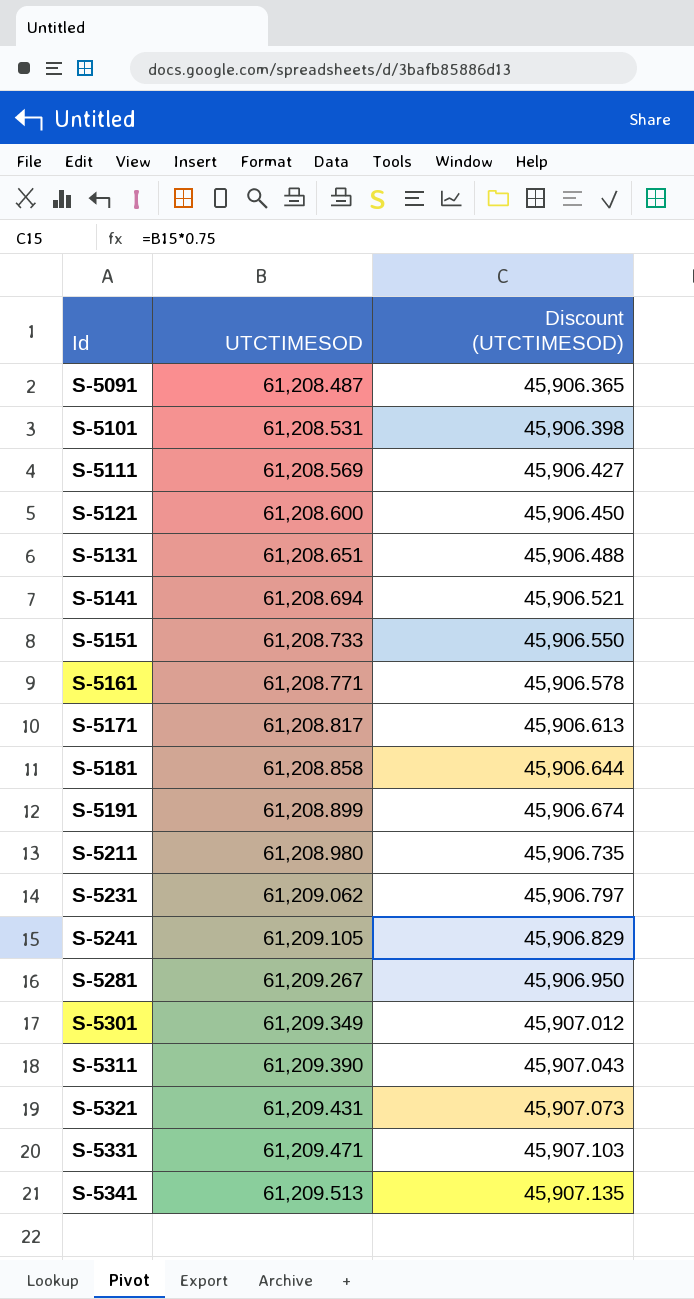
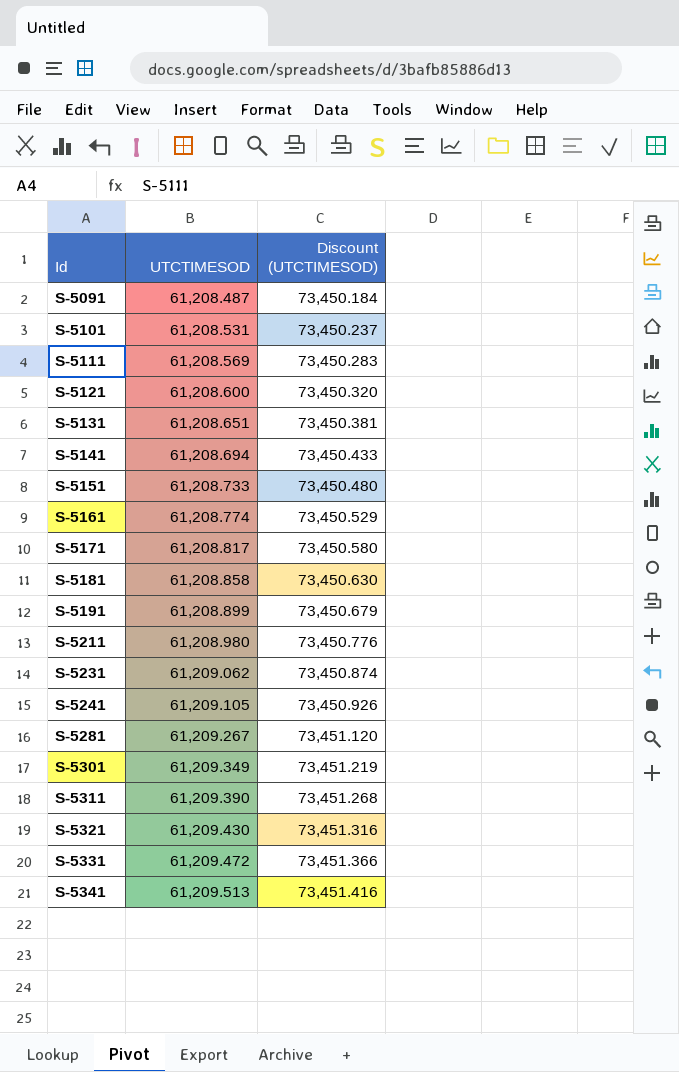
column Discount (UTCTIMESOD) | formula: [UTCTIMESOD] * 0.75 -> [UTCTIMESOD] * 1.2
S-5161 | UTCTIMESOD: 61,208.771 -> 61,208.774
S-5321 | UTCTIMESOD: 61,209.431 -> 61,209.430
S-5331 | UTCTIMESOD: 61,209.471 -> 61,209.472

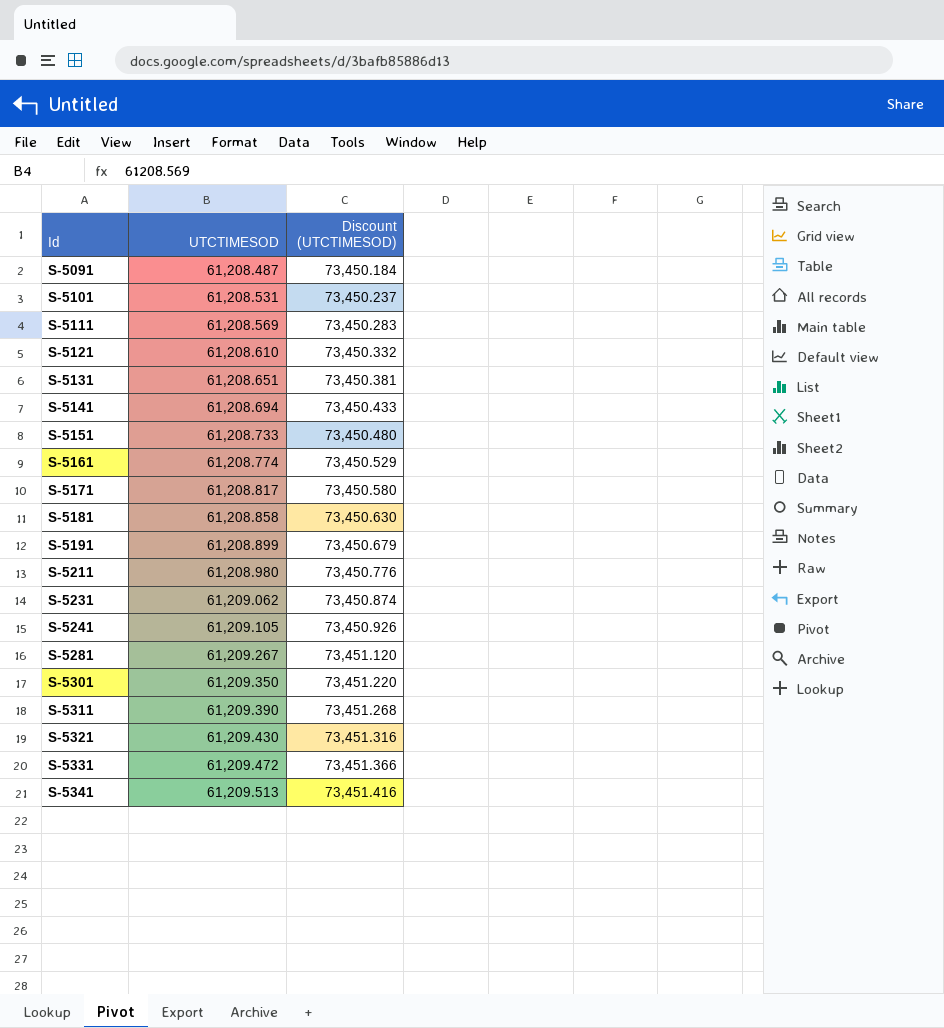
S-5121 | UTCTIMESOD: 61,208.600 -> 61,208.610
S-5121 | Discount (UTCTIMESOD): 73,450.320 -> 73,450.332
S-5301 | UTCTIMESOD: 61,209.349 -> 61,209.350
S-5301 | Discount (UTCTIMESOD): 73,451.219 -> 73,451.220

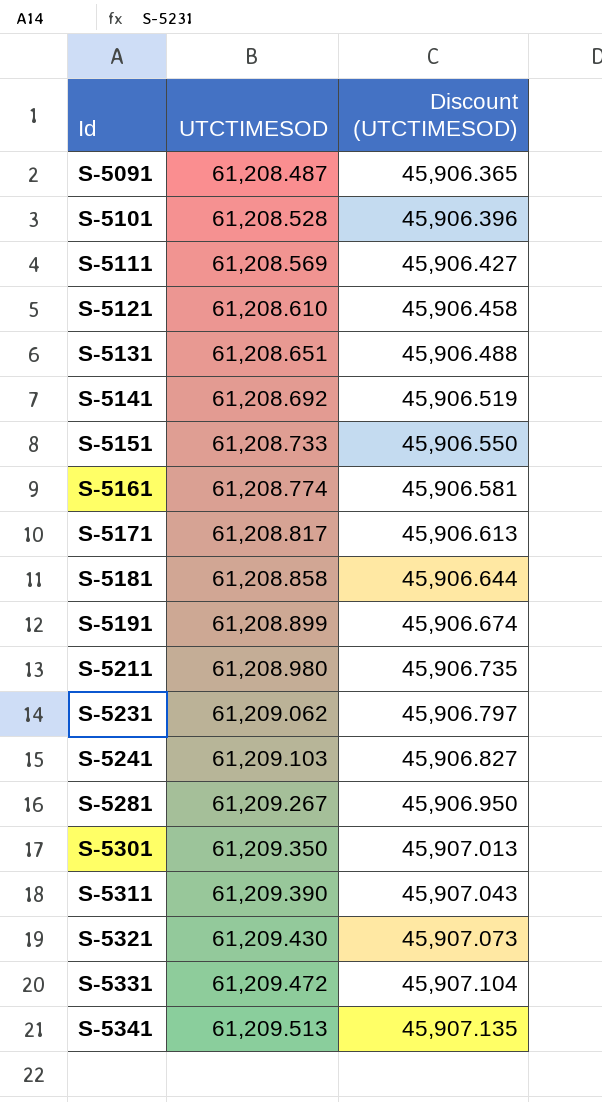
column Discount (UTCTIMESOD) | formula: [UTCTIMESOD] * 1.2 -> [UTCTIMESOD] * 0.75
S-5101 | UTCTIMESOD: 61,208.531 -> 61,208.528
S-5141 | UTCTIMESOD: 61,208.694 -> 61,208.692
S-5241 | UTCTIMESOD: 61,209.105 -> 61,209.103

